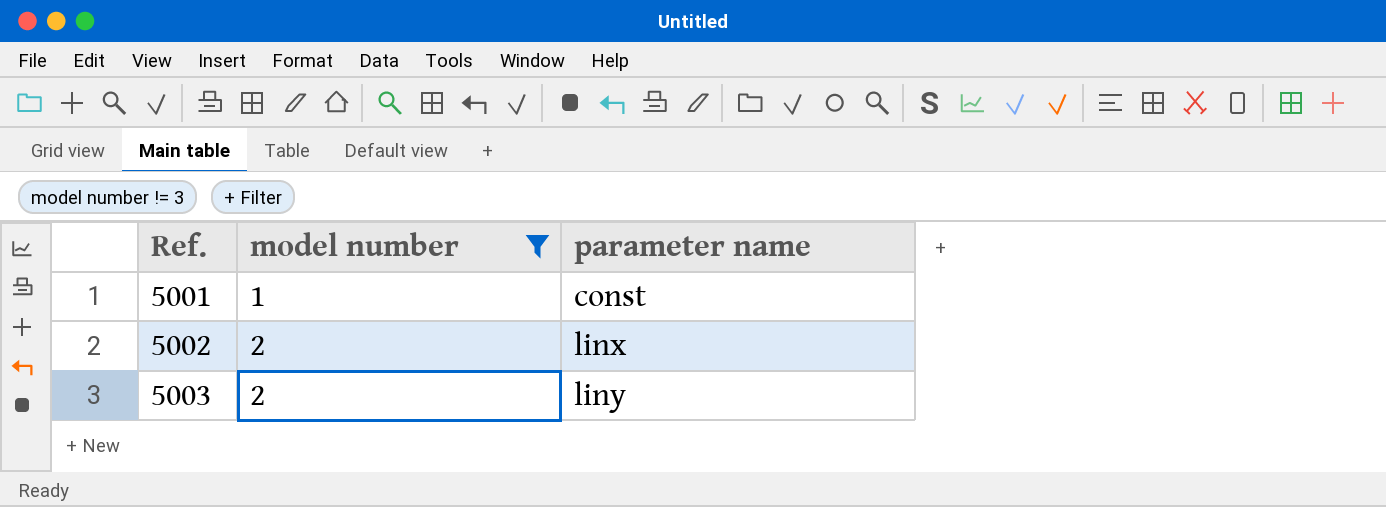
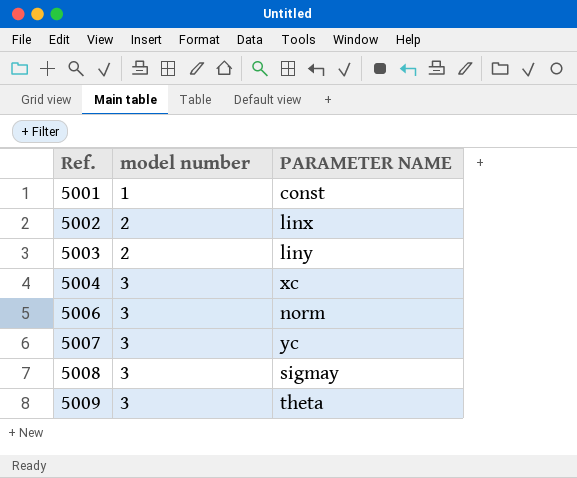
filter: model number != 3 -> none
column name: parameter name -> PARAMETER NAME

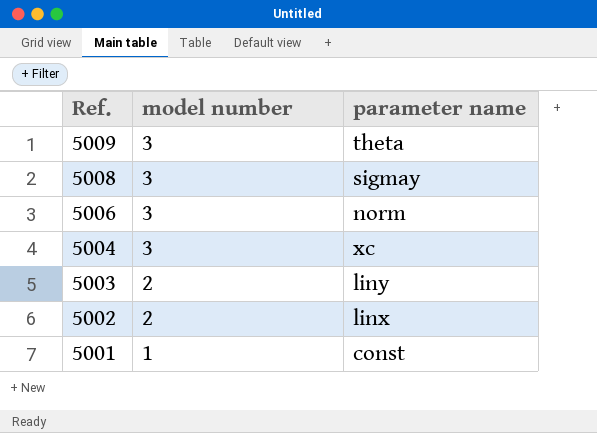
row order: Ref. ascending -> Ref. descending
column name: PARAMETER NAME -> parameter name
row 5007: 3 | yc -> none

